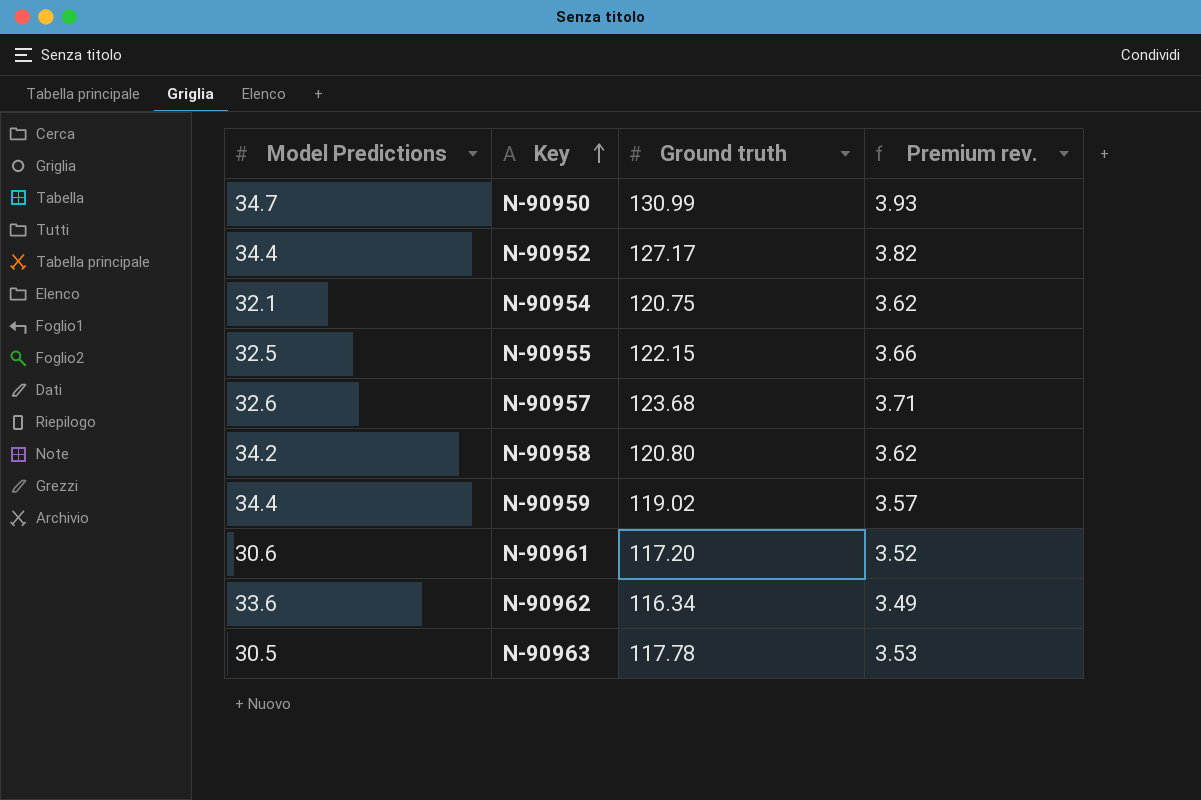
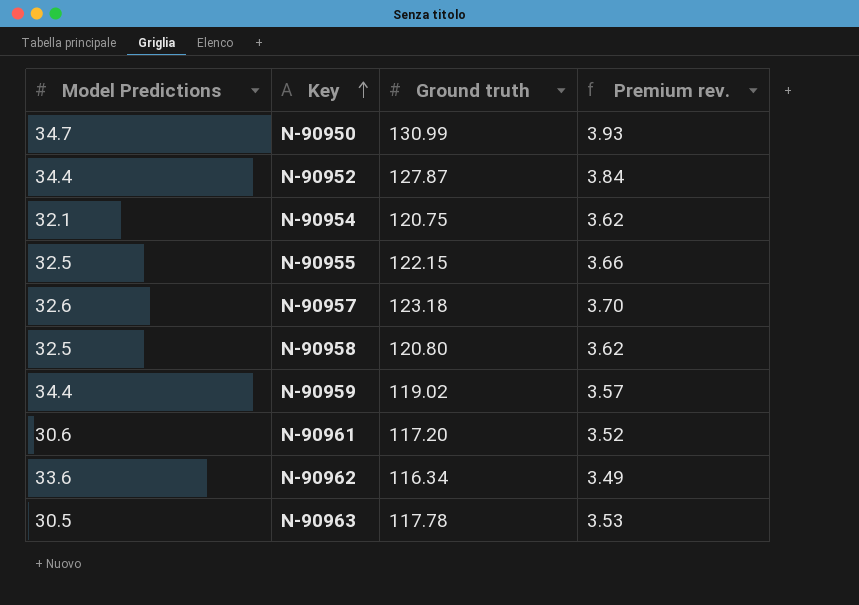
N-90952 | Ground truth: 127.17 -> 127.87
N-90952 | Premium rev.: 3.82 -> 3.84
N-90957 | Ground truth: 123.68 -> 123.18
N-90957 | Premium rev.: 3.71 -> 3.70
N-90958 | Model Predictions: 34.2 -> 32.5

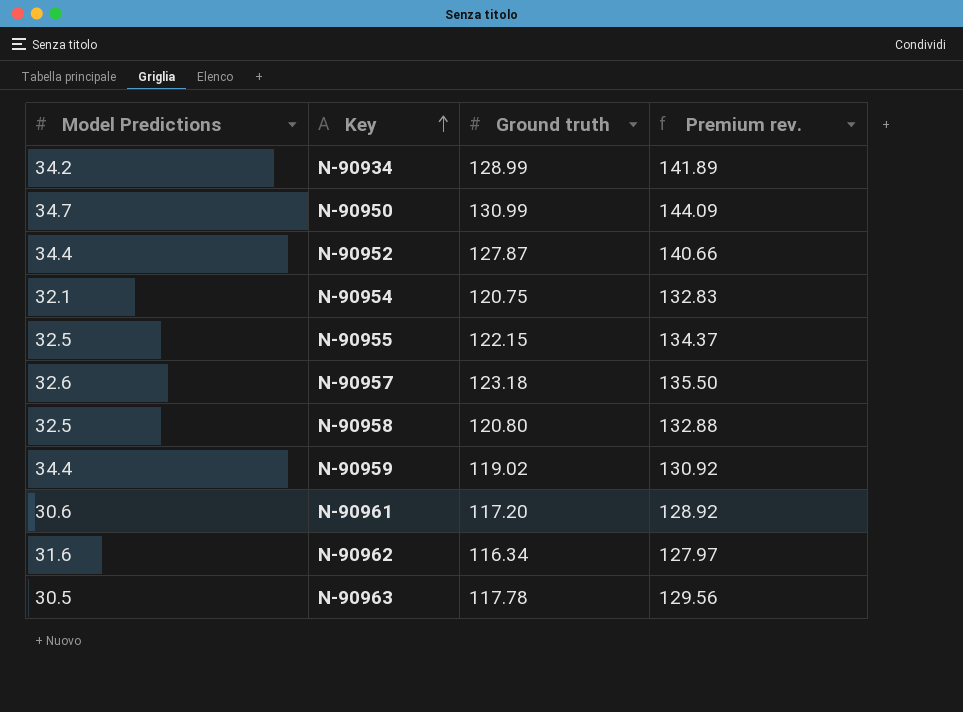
column Premium rev. | formula: [Ground truth] * 0.03 -> [Ground truth] * 1.1
row N-90934: none -> 34.2 | 128.99 | 141.89
N-90962 | Model Predictions: 33.6 -> 31.6

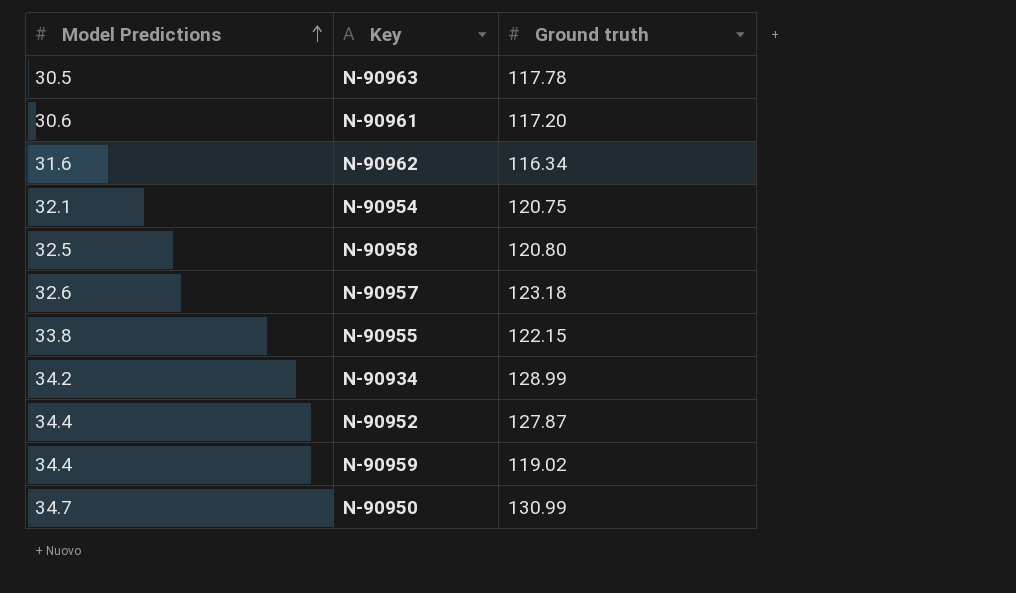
row order: Key ascending -> Model Predictions ascending
column Premium rev. | formula: [Ground truth] * 1.1 -> none
N-90955 | Model Predictions: 32.5 -> 33.8

